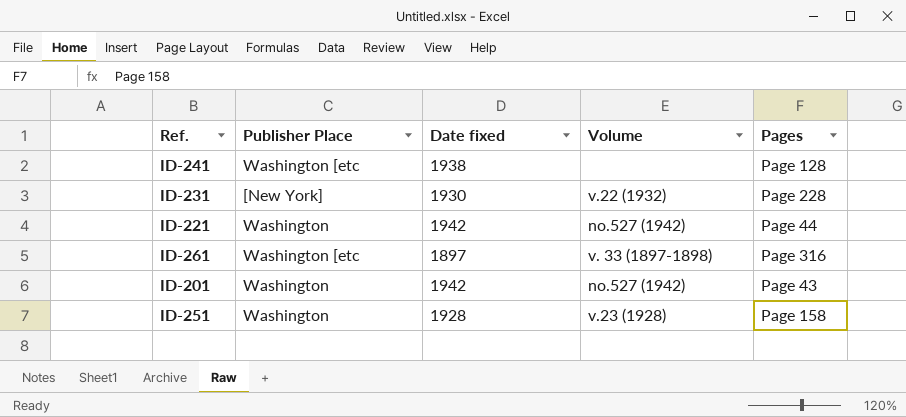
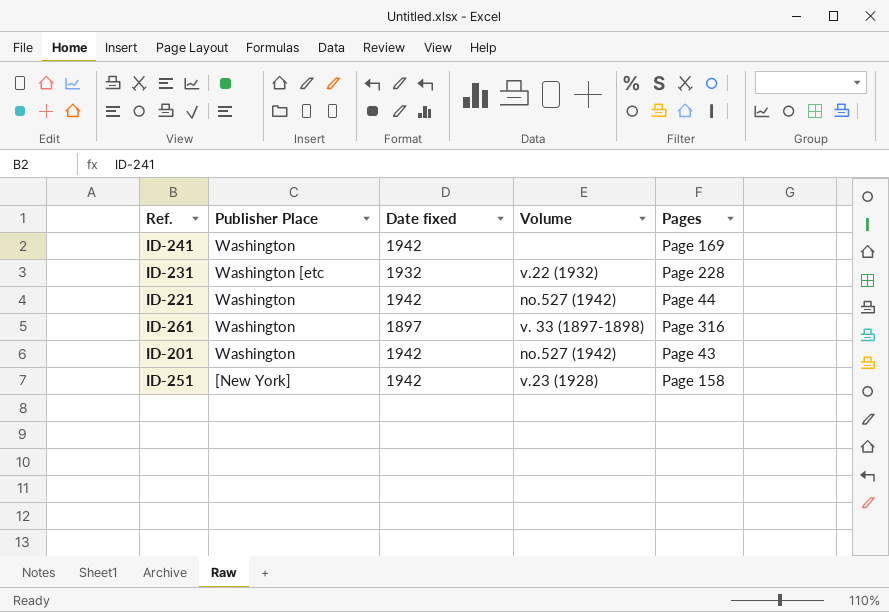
ID-241 | Publisher Place: Washington [etc -> Washington
ID-241 | Date fixed: 1938 -> 1942
ID-241 | Pages: Page 128 -> Page 169
ID-231 | Publisher Place: [New York] -> Washington [etc
ID-231 | Date fixed: 1930 -> 1932
ID-261 | Publisher Place: Washington [etc -> Washington
ID-251 | Publisher Place: Washington -> [New York]
ID-251 | Date fixed: 1928 -> 1942

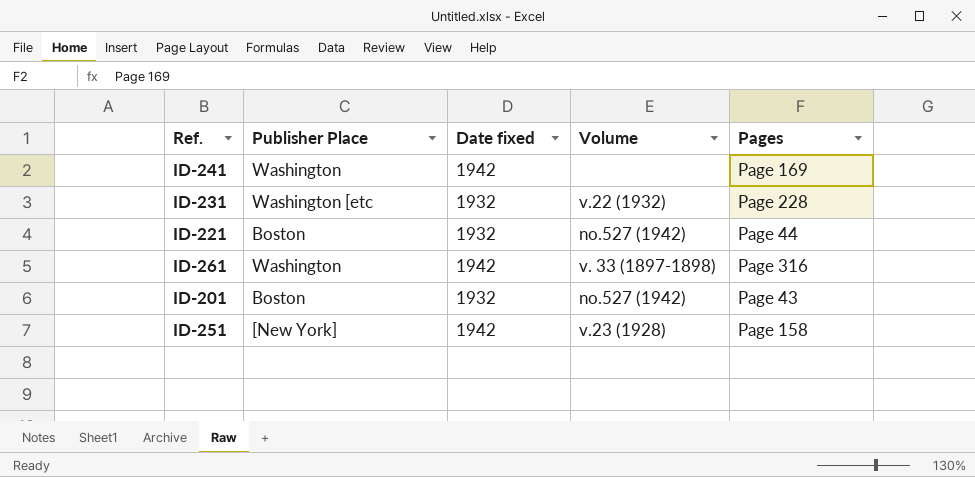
ID-221 | Publisher Place: Washington -> Boston
ID-221 | Date fixed: 1942 -> 1932
ID-261 | Date fixed: 1897 -> 1942
ID-201 | Publisher Place: Washington -> Boston
ID-201 | Date fixed: 1942 -> 1932

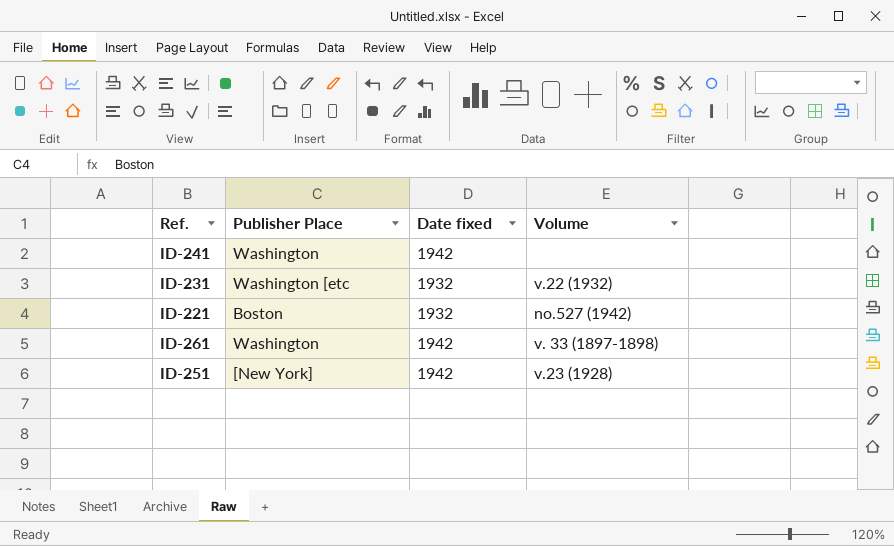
column Pages | position: 5 -> none
row ID-201: Boston | 1932 | no.527 (1942) | Page 43 -> none

